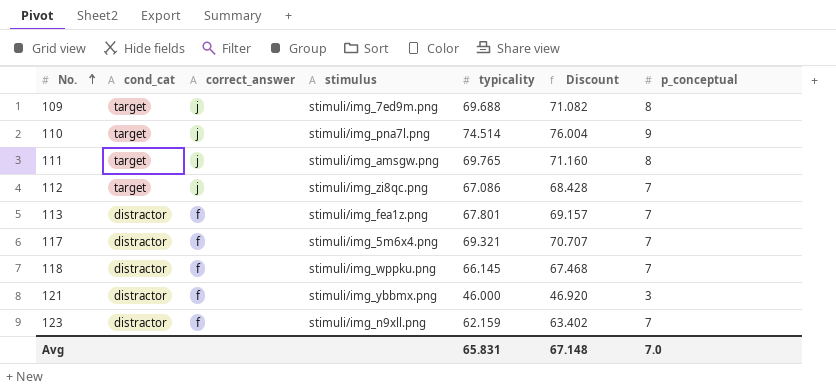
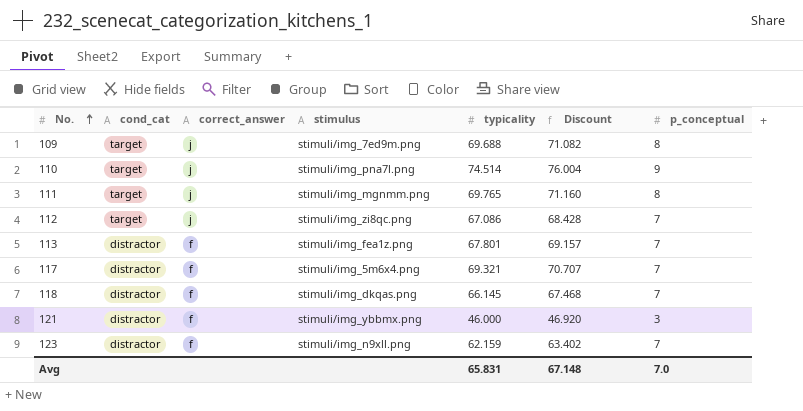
111 | stimulus: stimuli/img_amsgw.png -> stimuli/img_mgnmm.png
118 | stimulus: stimuli/img_wppku.png -> stimuli/img_dkqas.png

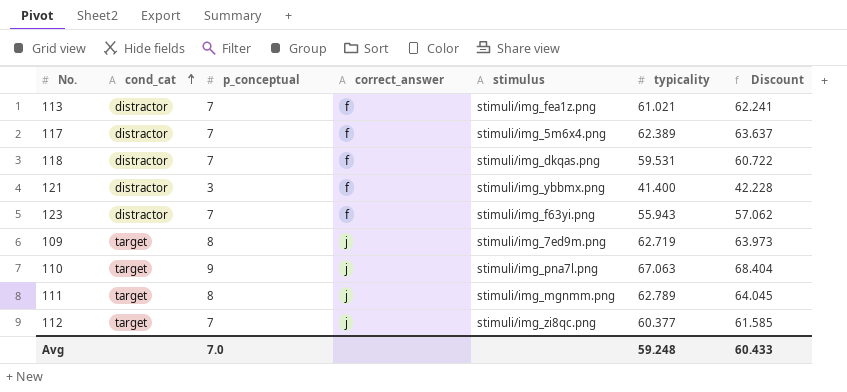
row order: No. ascending -> cond_cat ascending
column p_conceptual | position: 7 -> 3
113 | typicality: 67.801 -> 61.021
113 | Discount: 69.157 -> 62.241
117 | typicality: 69.321 -> 62.389
117 | Discount: 70.707 -> 63.637
118 | typicality: 66.145 -> 59.531
118 | Discount: 67.468 -> 60.722
121 | typicality: 46.000 -> 41.400
121 | Discount: 46.920 -> 42.228
123 | stimulus: stimuli/img_n9xll.png -> stimuli/img_f63yi.png
123 | typicality: 62.159 -> 55.943
123 | Discount: 63.402 -> 57.062
109 | typicality: 69.688 -> 62.719
109 | Discount: 71.082 -> 63.973
110 | typicality: 74.514 -> 67.063
110 | Discount: 76.004 -> 68.404
111 | typicality: 69.765 -> 62.789
111 | Discount: 71.160 -> 64.045
112 | typicality: 67.086 -> 60.377
112 | Discount: 68.428 -> 61.585
Avg | typicality: 65.831 -> 59.248
Avg | Discount: 67.148 -> 60.433

